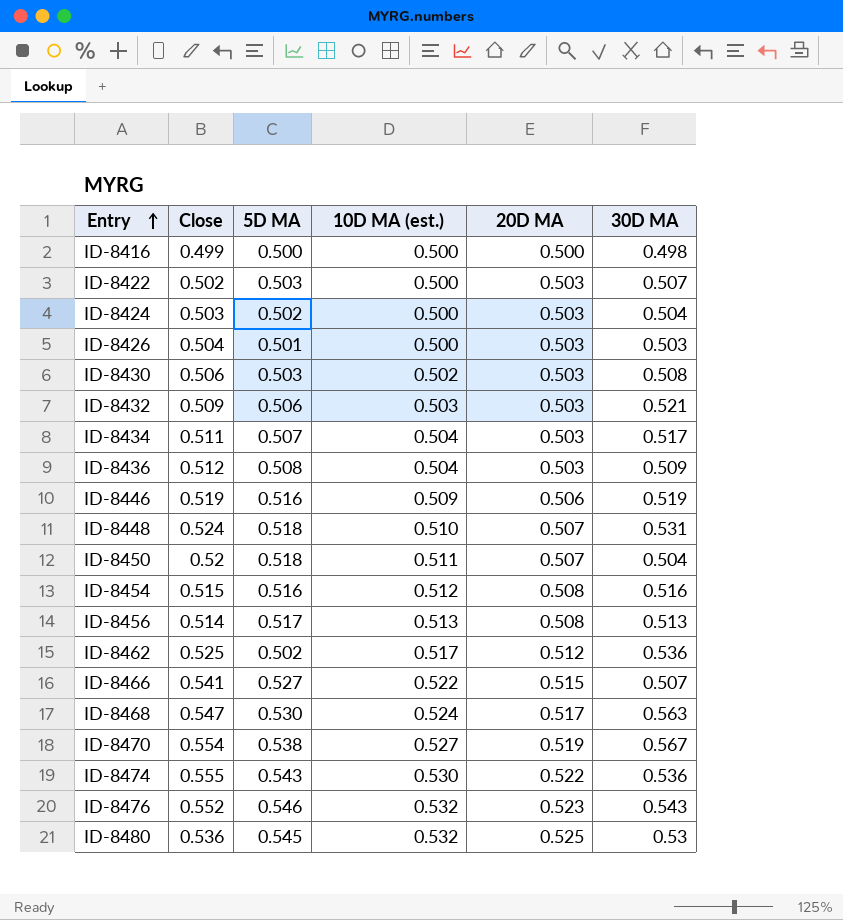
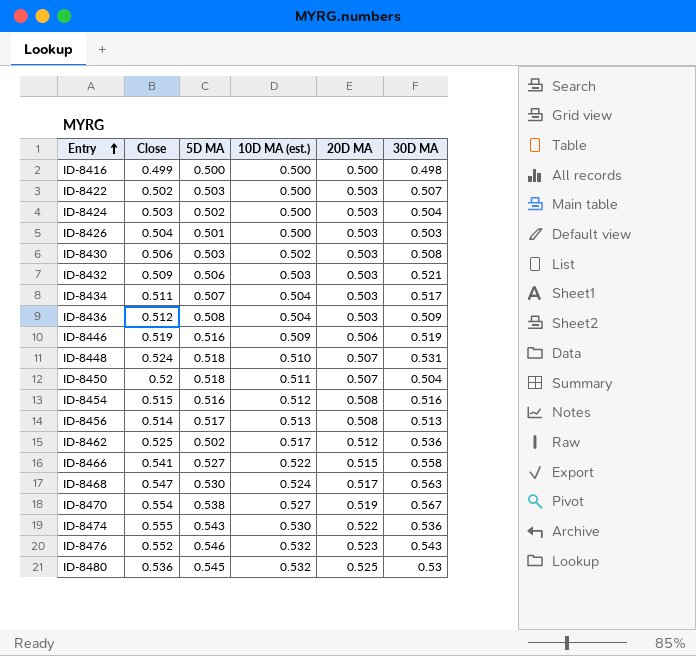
ID-8466 | 30D MA: 0.507 -> 0.558

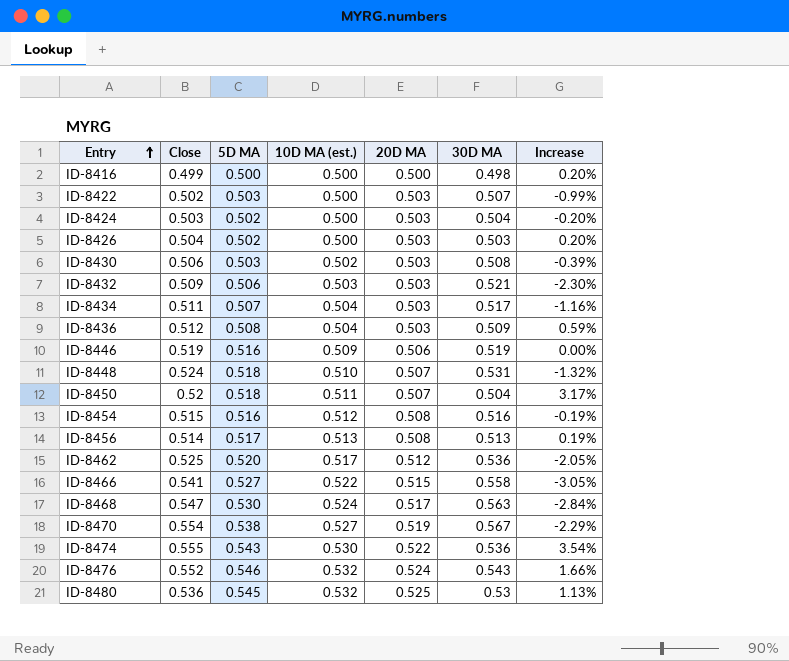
column Increase | formula: none -> ([Close] - [30D MA]) / [30D MA]
ID-8426 | 5D MA: 0.501 -> 0.502
ID-8462 | 5D MA: 0.502 -> 0.520
ID-8476 | 20D MA: 0.523 -> 0.524

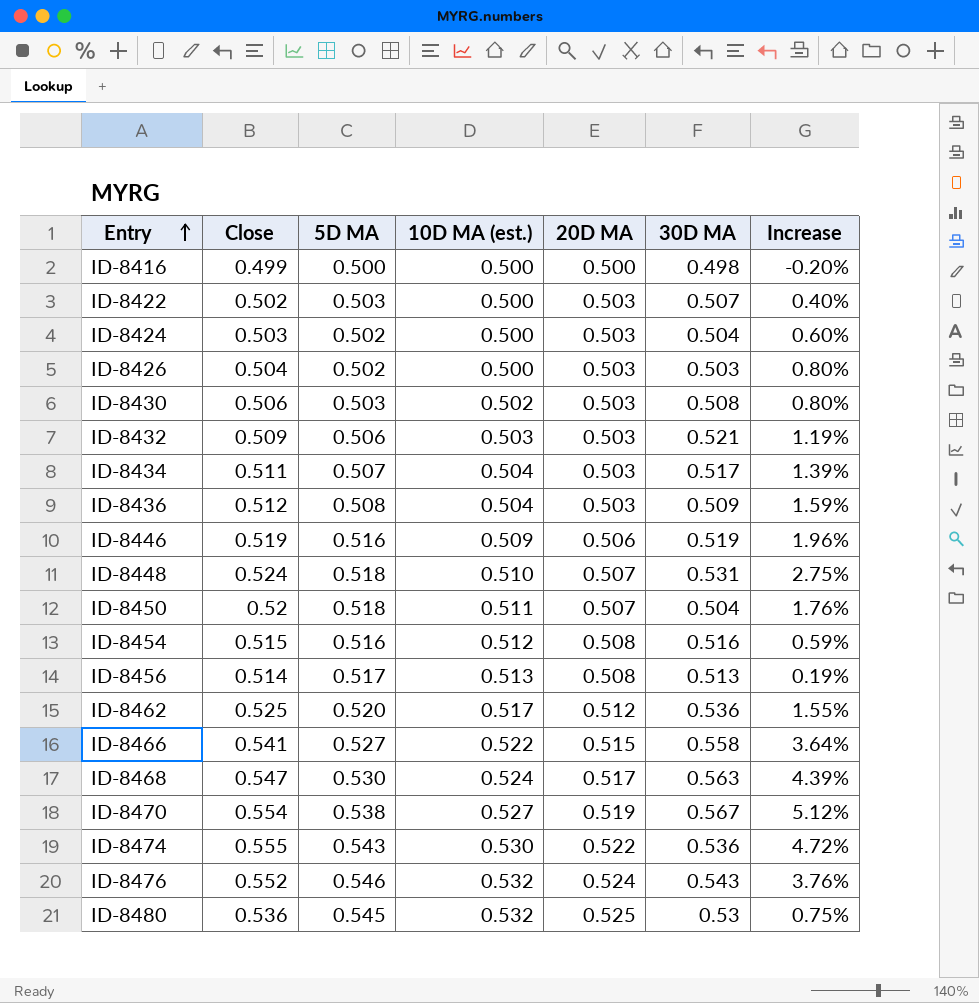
column Increase | formula: ([Close] - [30D MA]) / [30D MA] -> ([Close] - [10D MA (est.)]) / [10D MA (est.)]

